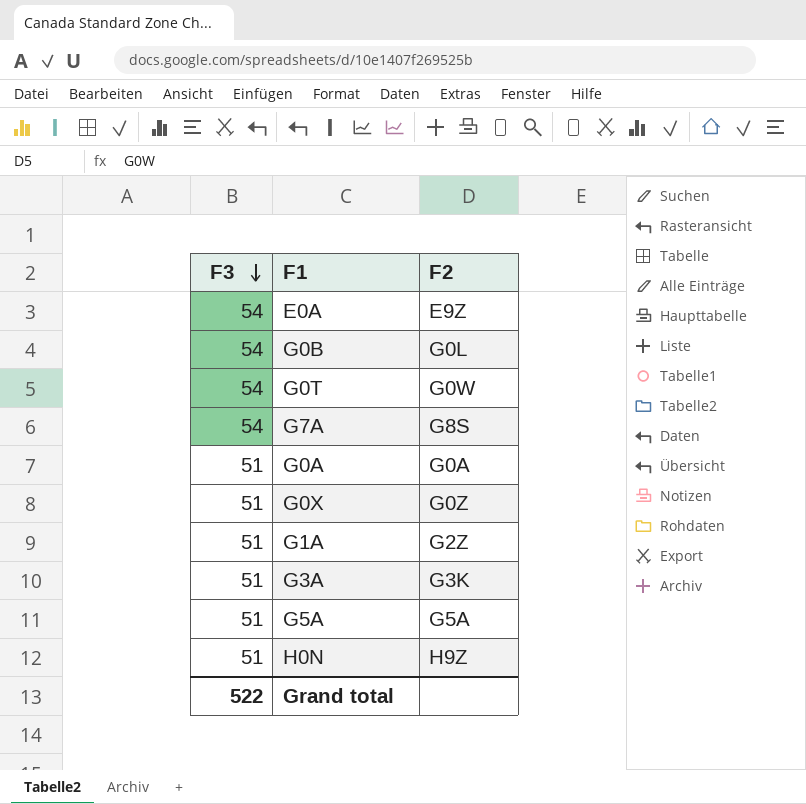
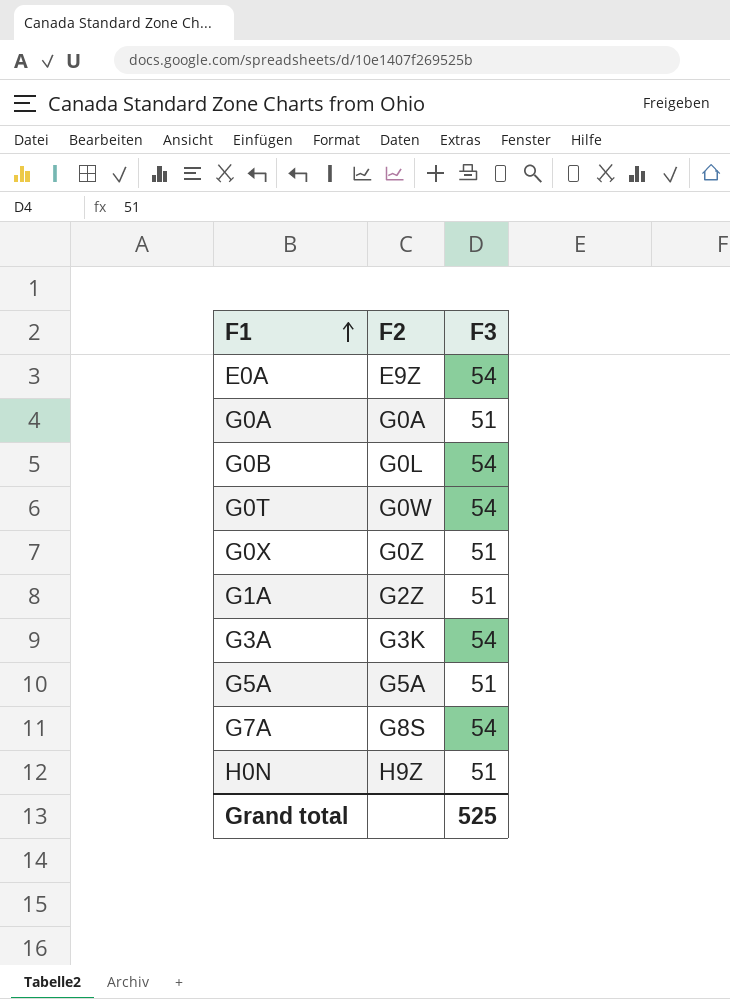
row order: F3 descending -> F1 ascending
column F3 | position: 1 -> 3
G3A | F3: 51 -> 54
Grand total | F3: 522 -> 525

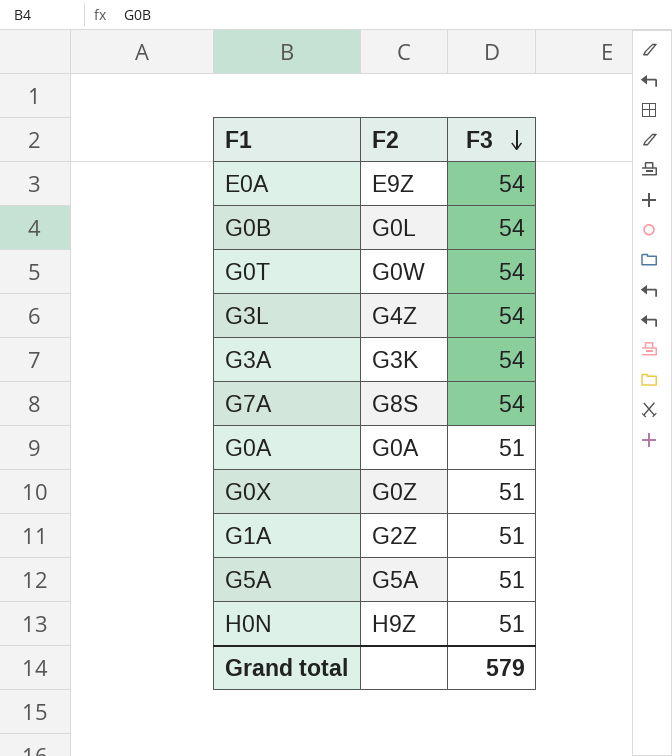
row order: F1 ascending -> F3 descending
row G3L: none -> G4Z | 54
Grand total | F3: 525 -> 579

